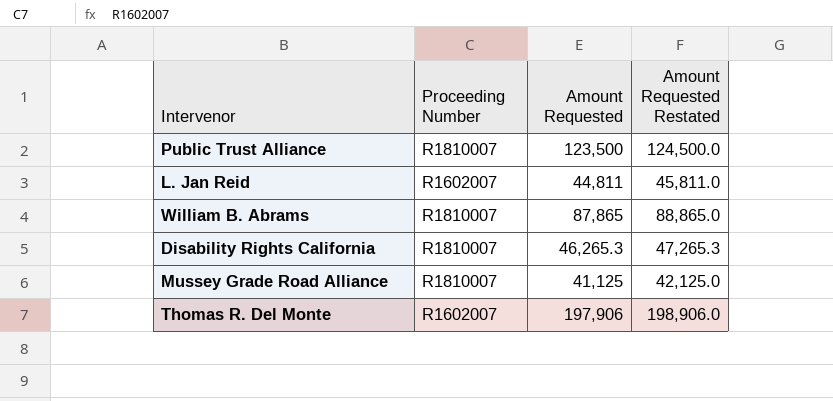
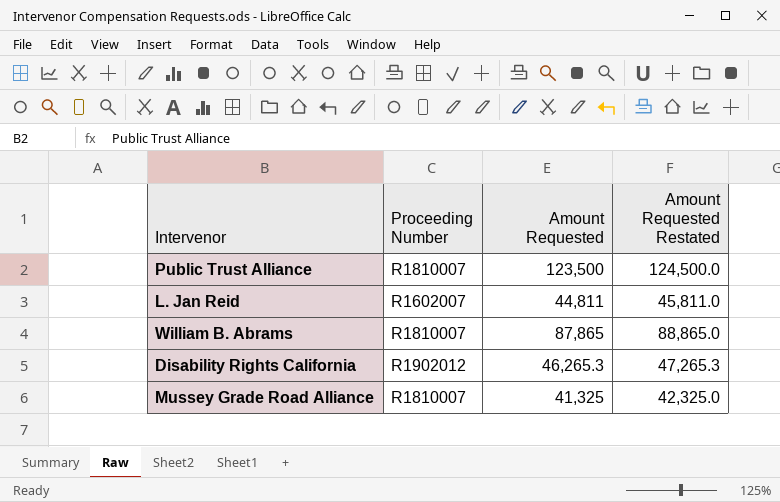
row Thomas R. Del Monte: R1602007 | 197,906 | 198,906.0 -> none
Disability Rights California | Proceeding Number: R1810007 -> R1902012
Mussey Grade Road Alliance | Amount Requested: 41,125 -> 41,325
Mussey Grade Road Alliance | Amount Requested Restated: 42,125.0 -> 42,325.0

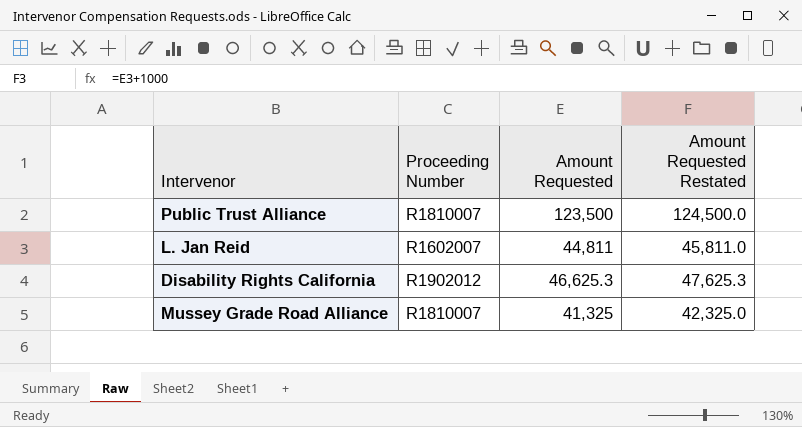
row William B. Abrams: R1810007 | 87,865 | 88,865.0 -> none
Disability Rights California | Amount Requested: 46,265.3 -> 46,625.3
Disability Rights California | Amount Requested Restated: 47,265.3 -> 47,625.3

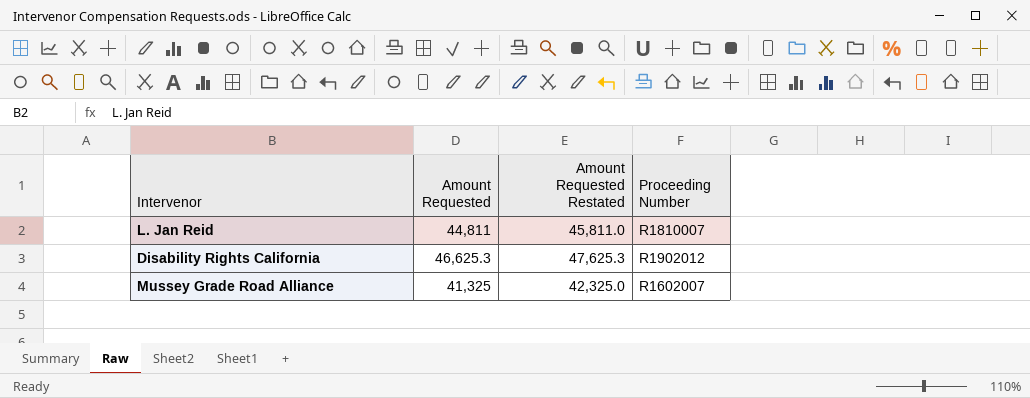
column Proceeding Number | position: 2 -> 4
row Public Trust Alliance: R1810007 | 123,500 | 124,500.0 -> none
L. Jan Reid | Proceeding Number: R1602007 -> R1810007
Mussey Grade Road Alliance | Proceeding Number: R1810007 -> R1602007

